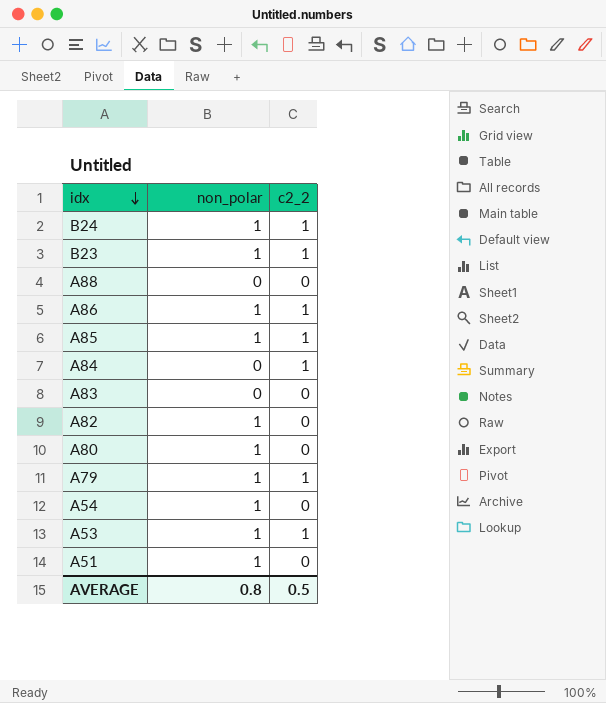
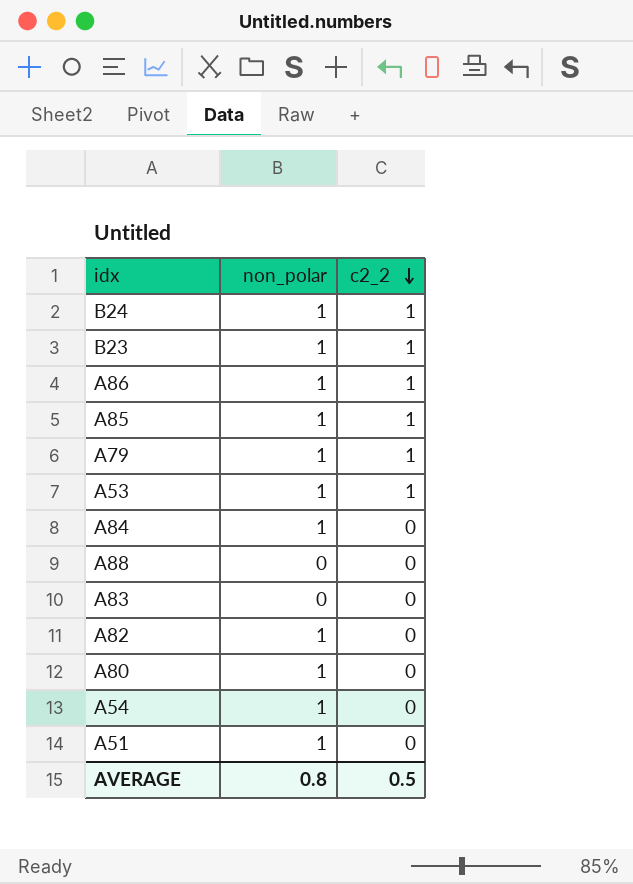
row order: idx descending -> c2_2 descending
A84 | non_polar: 0 -> 1
A84 | c2_2: 1 -> 0

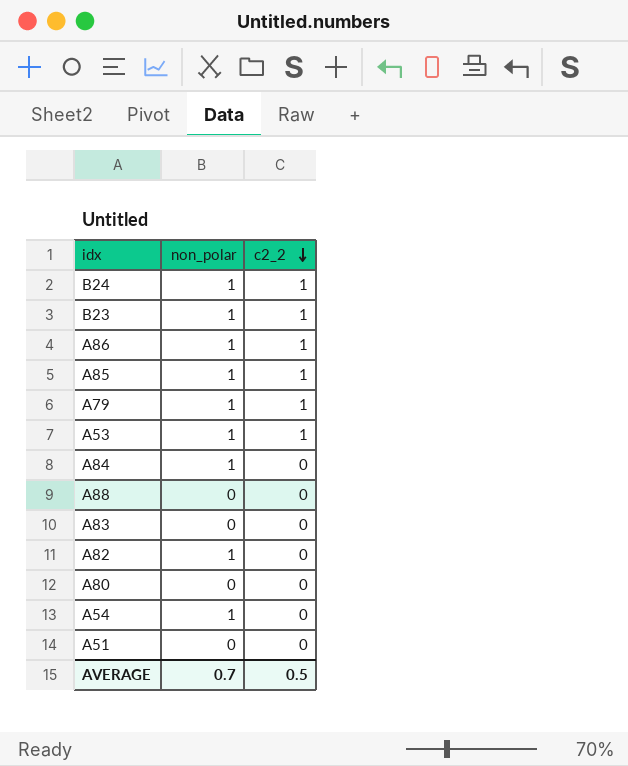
A80 | non_polar: 1 -> 0
A51 | non_polar: 1 -> 0
AVERAGE | non_polar: 0.8 -> 0.7

